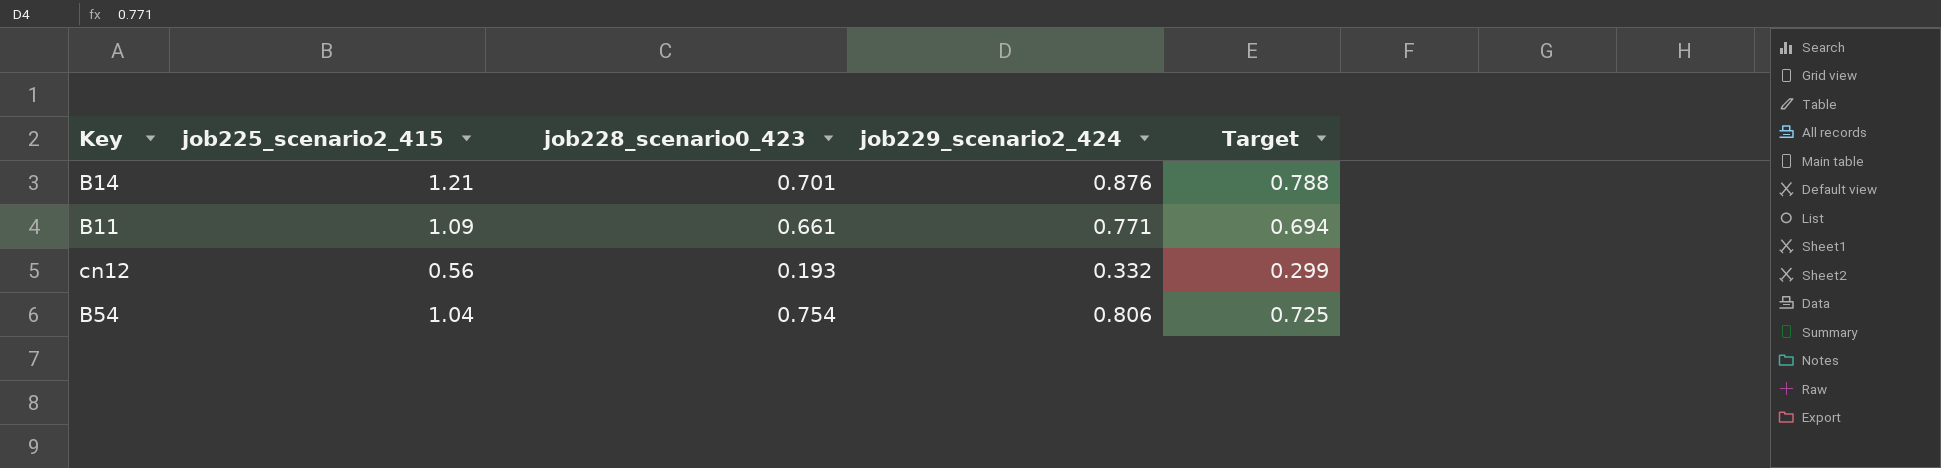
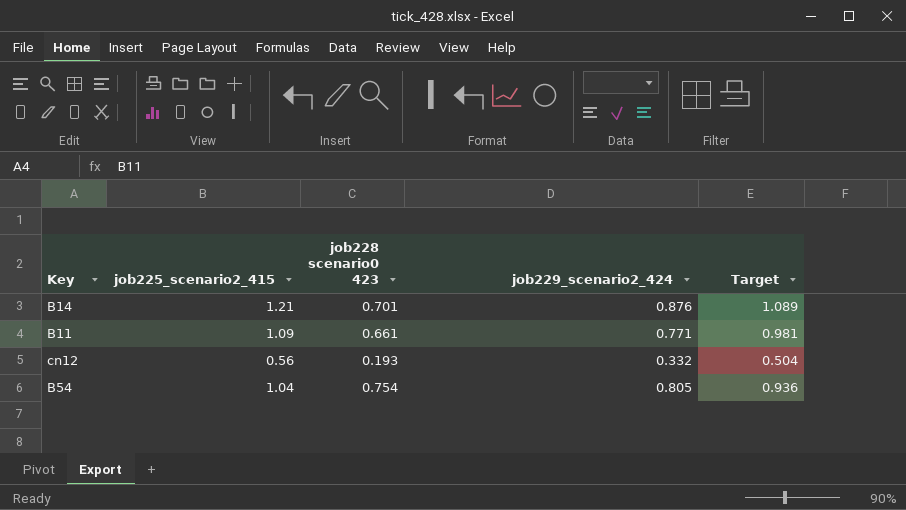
column name: job228_scenario0_423 -> job228 scenario0 423
column Target | formula: [job229_scenario2_424] * 0.9 -> [job225_scenario2_415] * 0.9
B54 | job229_scenario2_424: 0.806 -> 0.805

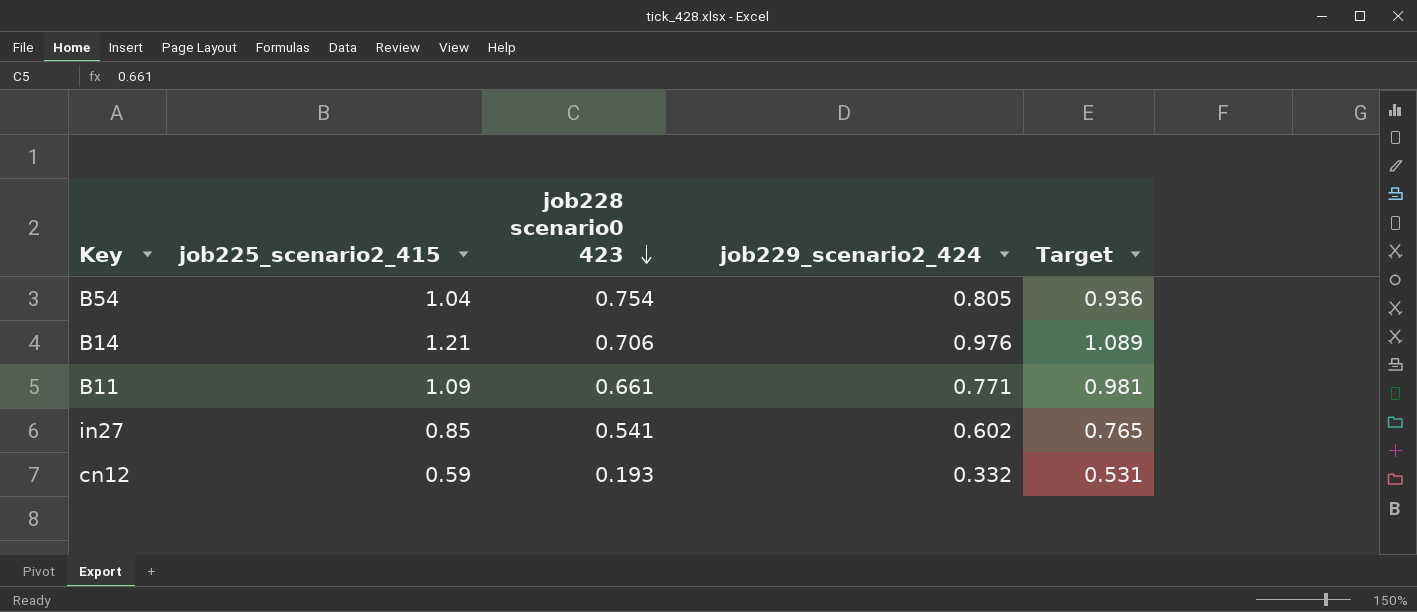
row order: none -> job228 scenario0 423 descending
B14 | job228 scenario0 423: 0.701 -> 0.706
B14 | job229_scenario2_424: 0.876 -> 0.976
row in27: none -> 0.85 | 0.541 | 0.602 | 0.765
cn12 | job225_scenario2_415: 0.56 -> 0.59
cn12 | Target: 0.504 -> 0.531

